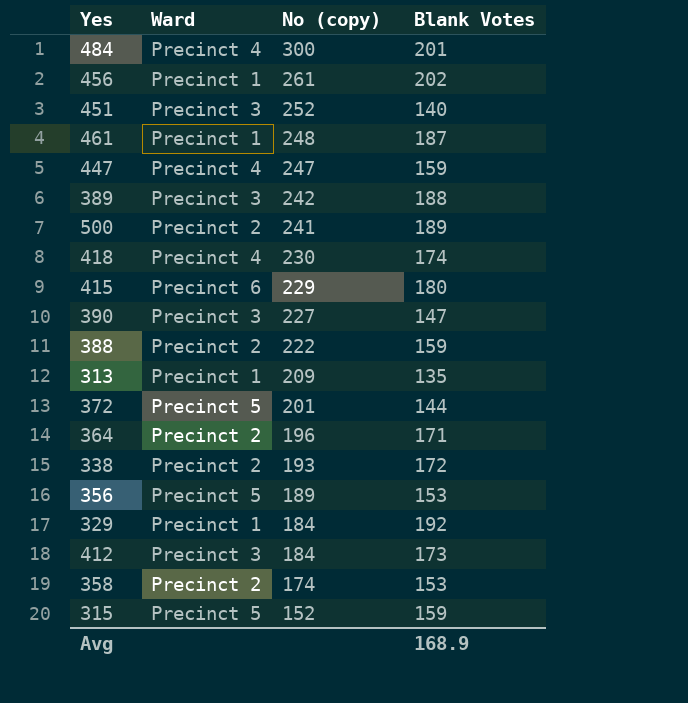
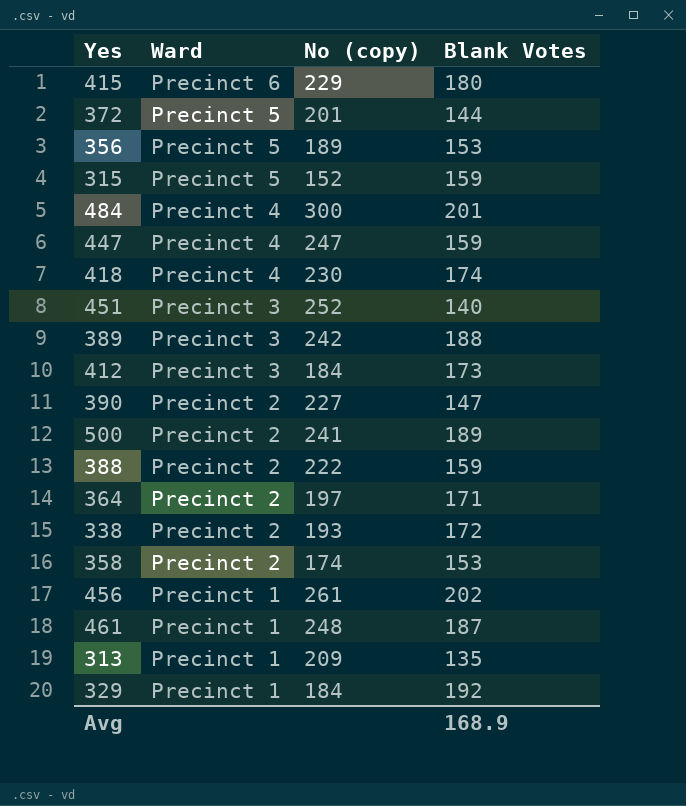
row order: No (copy) descending -> Ward descending
390 | Ward: Precinct 3 -> Precinct 2
364 | No (copy): 196 -> 197

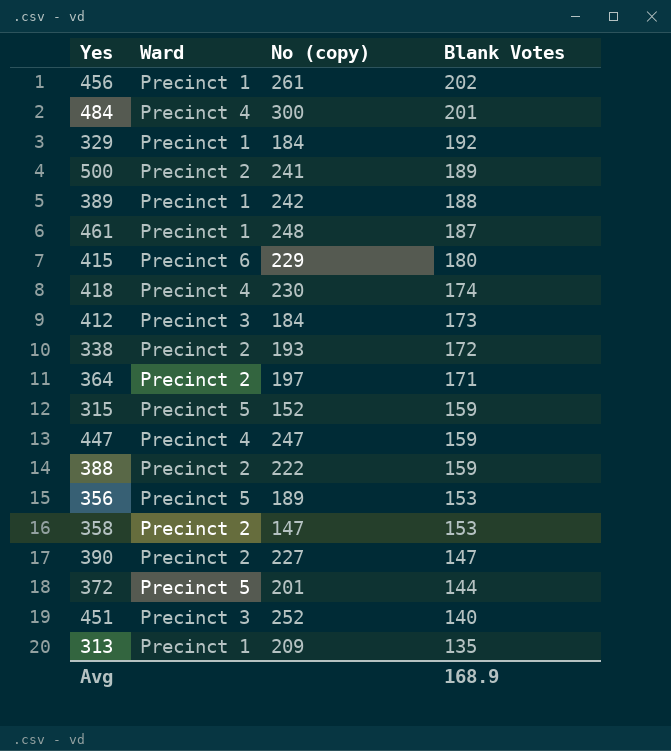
row order: Ward descending -> Blank Votes descending
389 | Ward: Precinct 3 -> Precinct 1
358 | No (copy): 174 -> 147

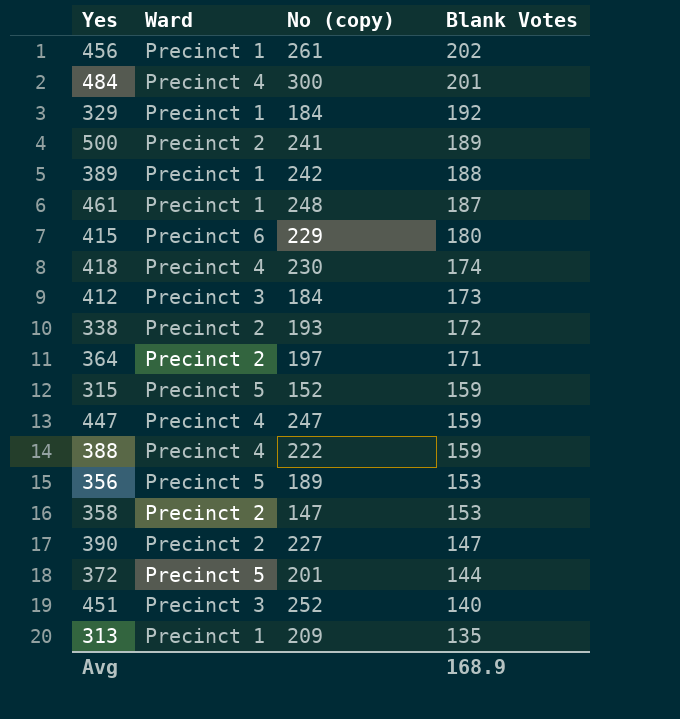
388 | Ward: Precinct 2 -> Precinct 4

